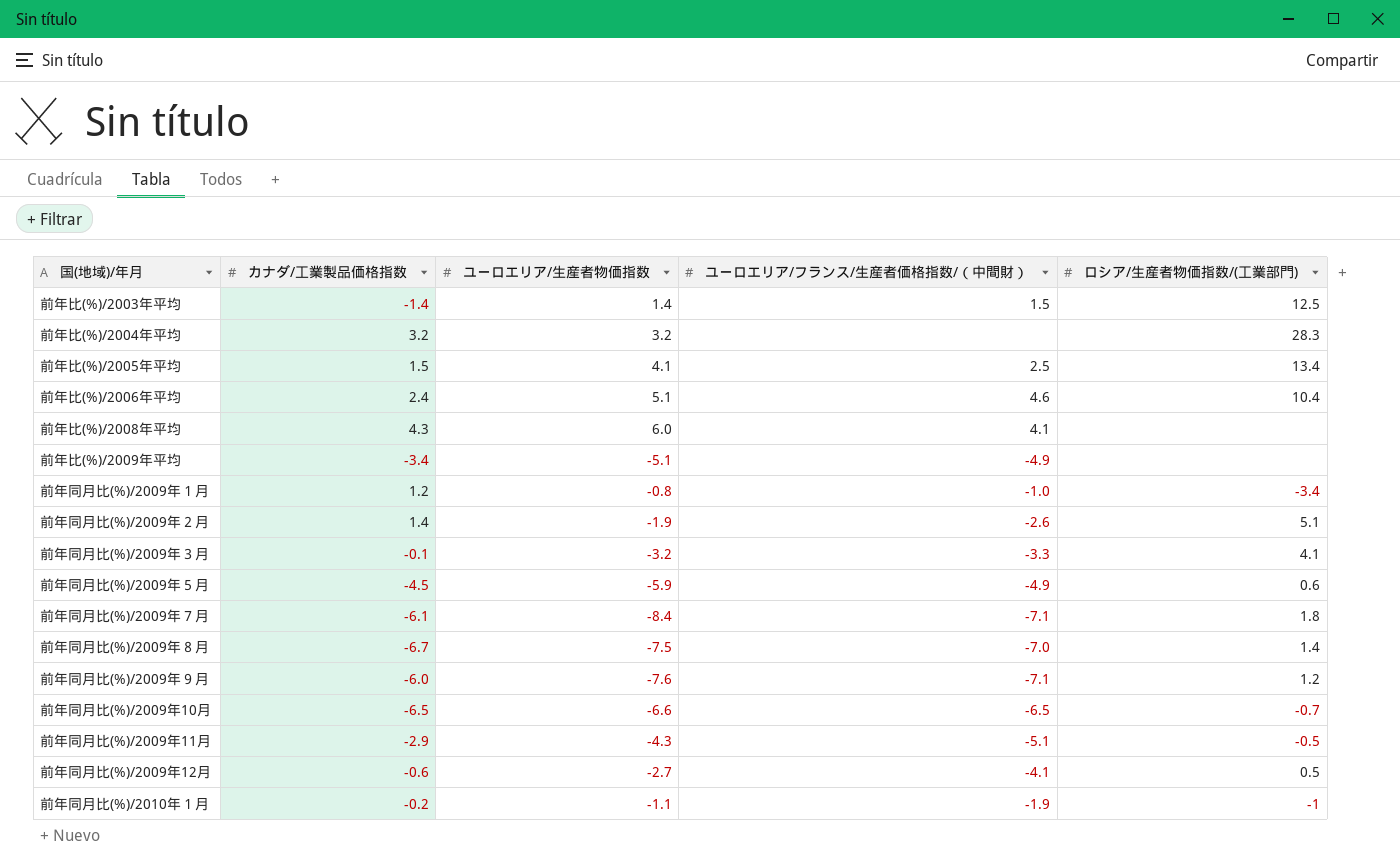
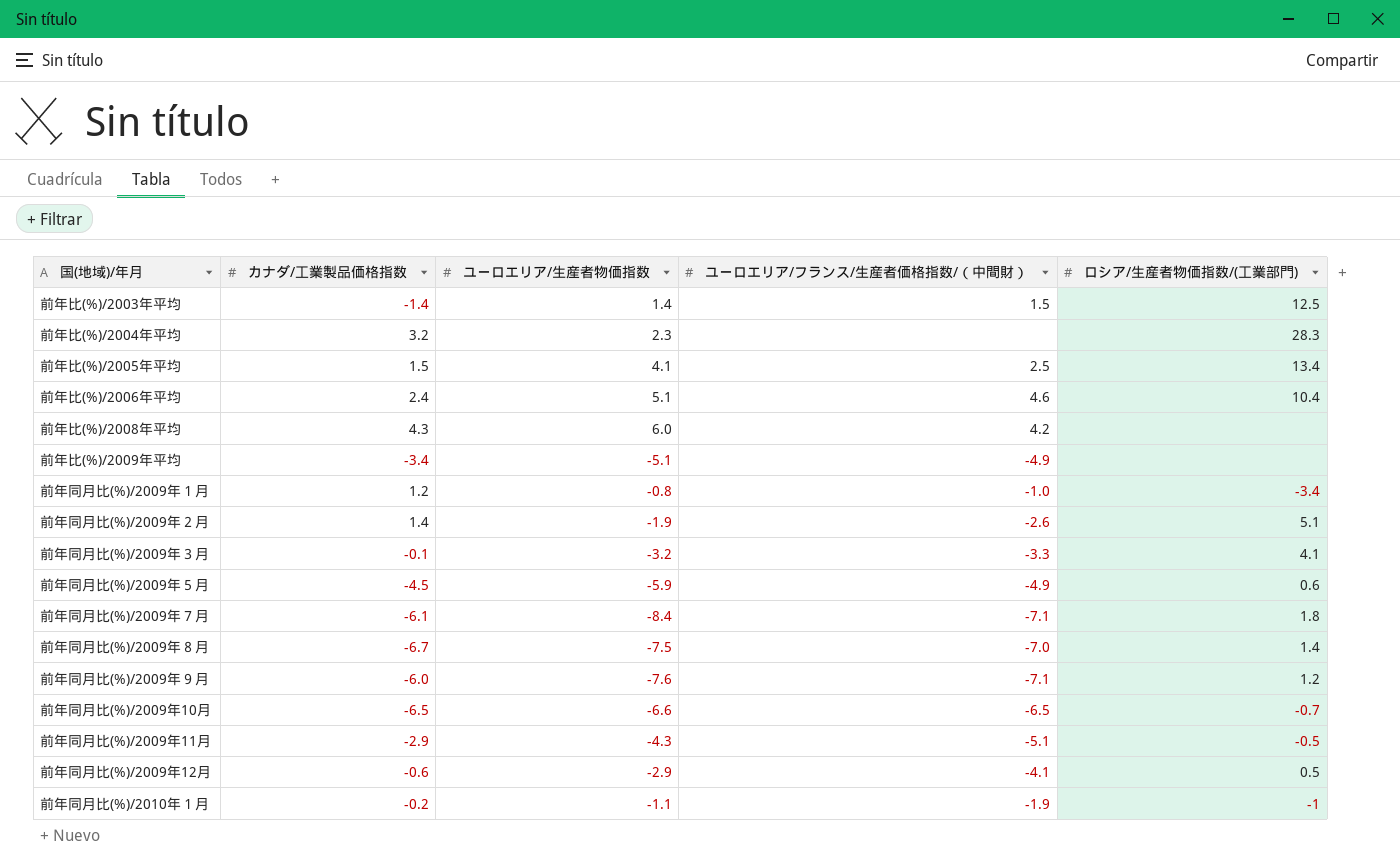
前年比(%)/2004年平均 | ユーロエリア/生産者物価指数: 3.2 -> 2.3
前年比(%)/2008年平均 | ユーロエリア/フランス/生産者価格指数/（中間財）: 4.1 -> 4.2
前年同月比(%)/2009年12月 | ユーロエリア/生産者物価指数: -2.7 -> -2.9

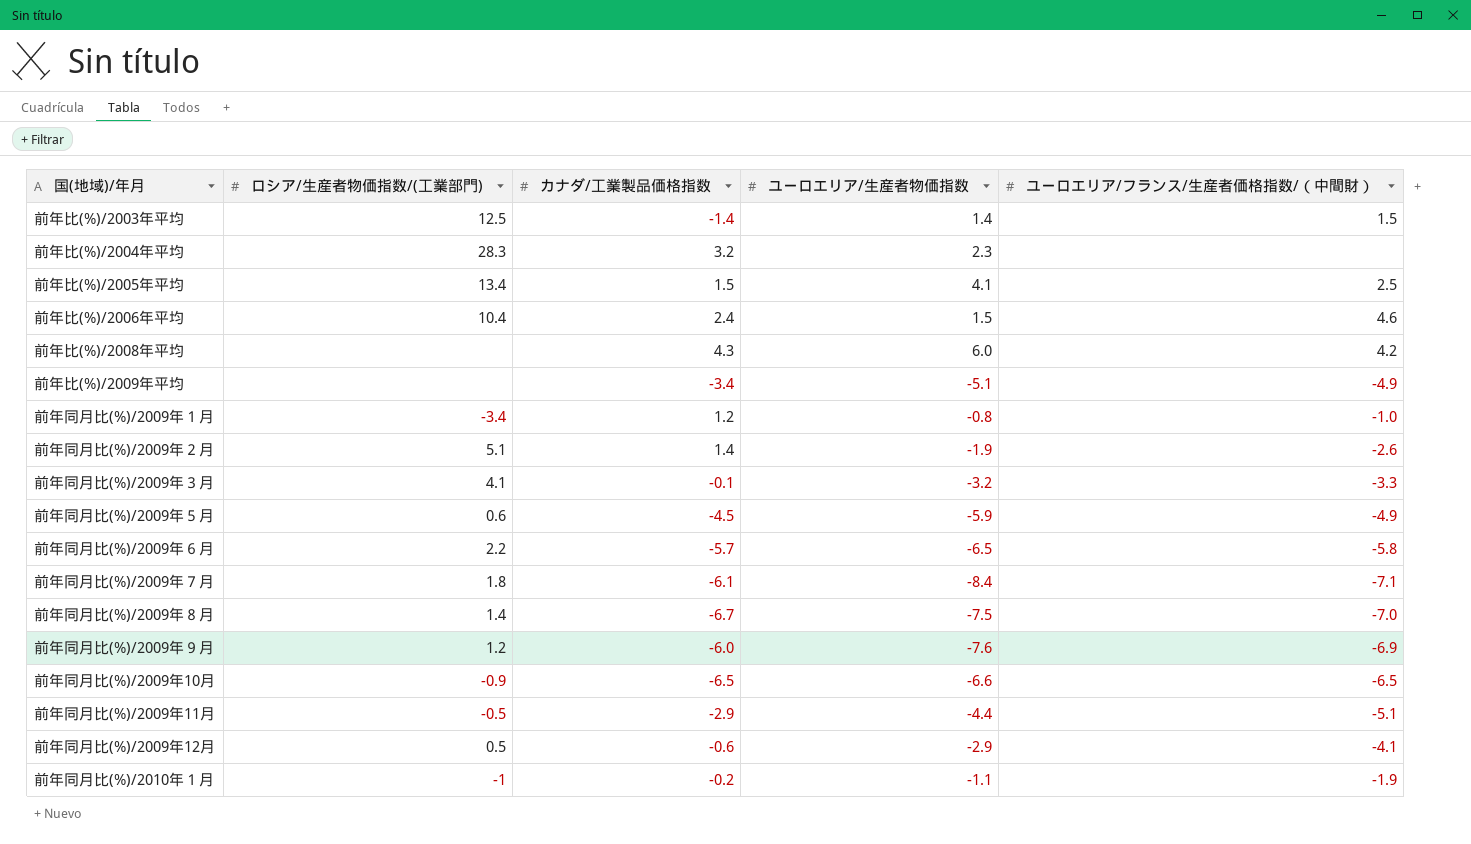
column ロシア/生産者物価指数/(工業部門) | position: 5 -> 2
前年比(%)/2006年平均 | ユーロエリア/生産者物価指数: 5.1 -> 1.5
row 前年同月比(%)/2009年６月: none -> 2.2 | -5.7 | -6.5 | -5.8
前年同月比(%)/2009年９月 | ユーロエリア/フランス/生産者価格指数/（中間財）: -7.1 -> -6.9
前年同月比(%)/2009年10月 | ロシア/生産者物価指数/(工業部門): -0.7 -> -0.9
前年同月比(%)/2009年11月 | ユーロエリア/生産者物価指数: -4.3 -> -4.4

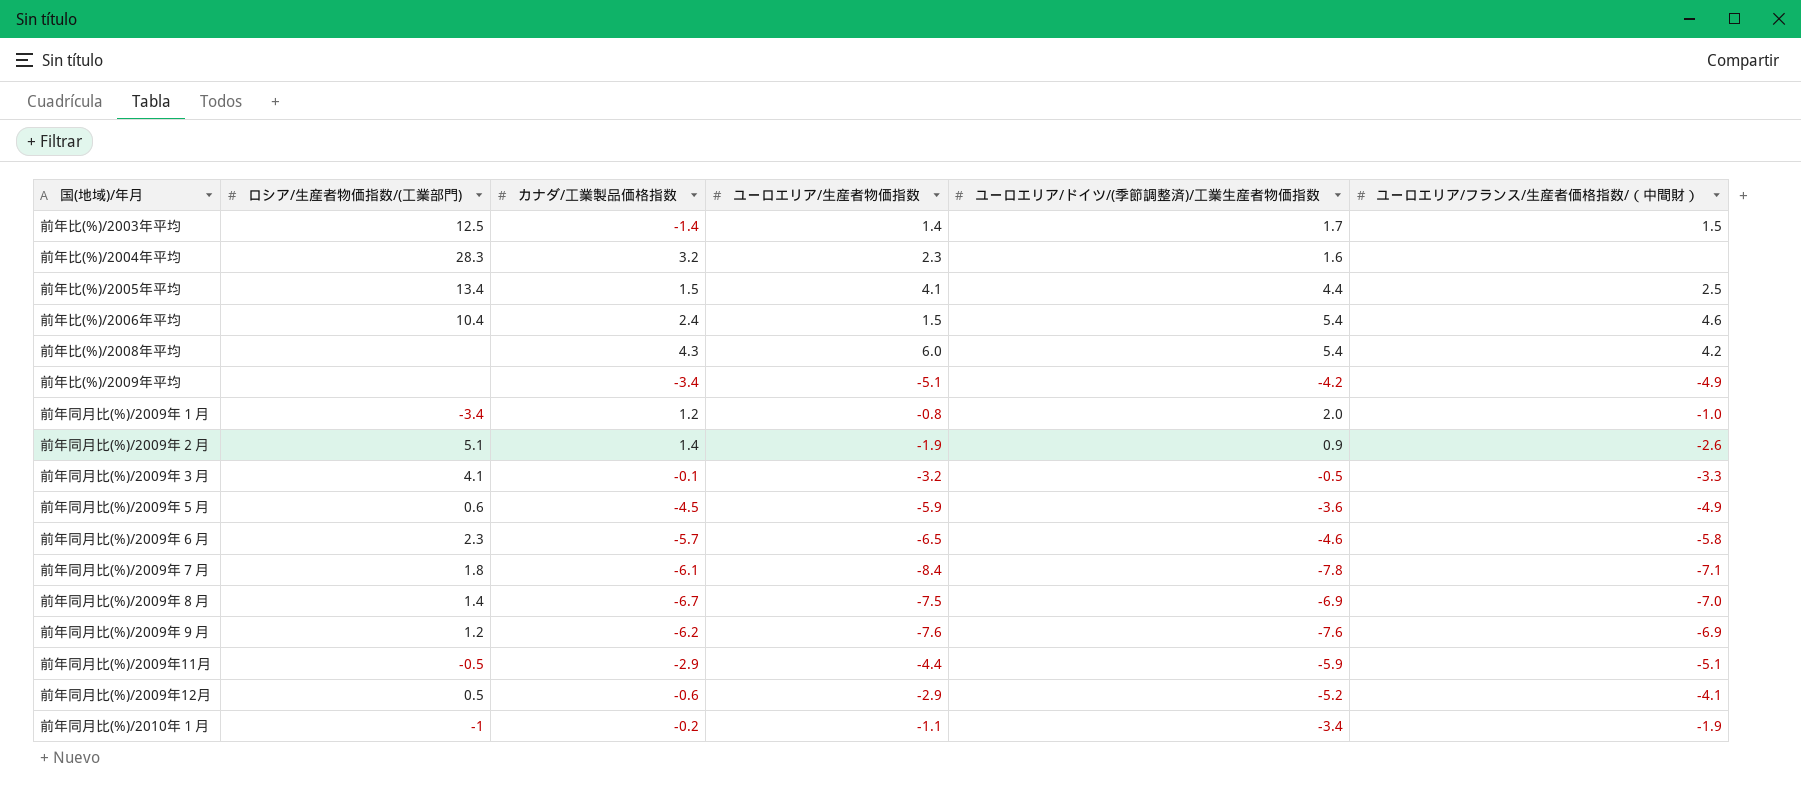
column ユーロエリア/ドイツ/(季節調整済)/工業生産者物価指数 | position: none -> 5
row 前年同月比(%)/2009年10月: -0.9 | -6.5 | -6.6 | -6.5 -> none
前年同月比(%)/2009年６月 | ロシア/生産者物価指数/(工業部門): 2.2 -> 2.3
前年同月比(%)/2009年９月 | カナダ/工業製品価格指数: -6.0 -> -6.2

